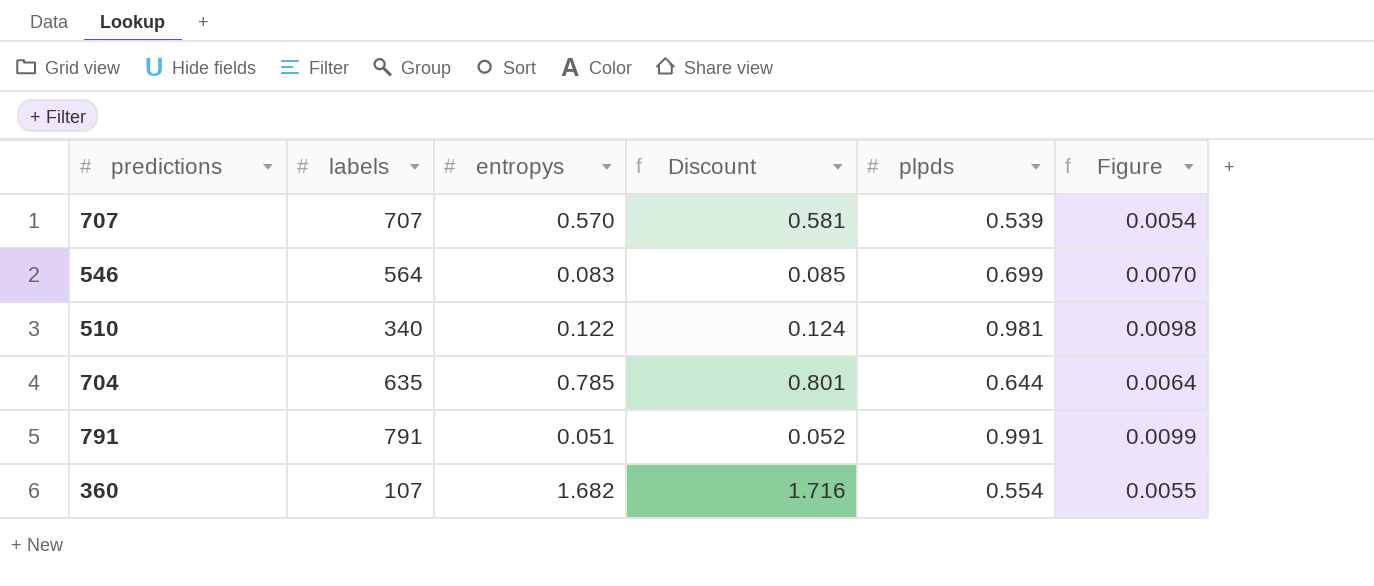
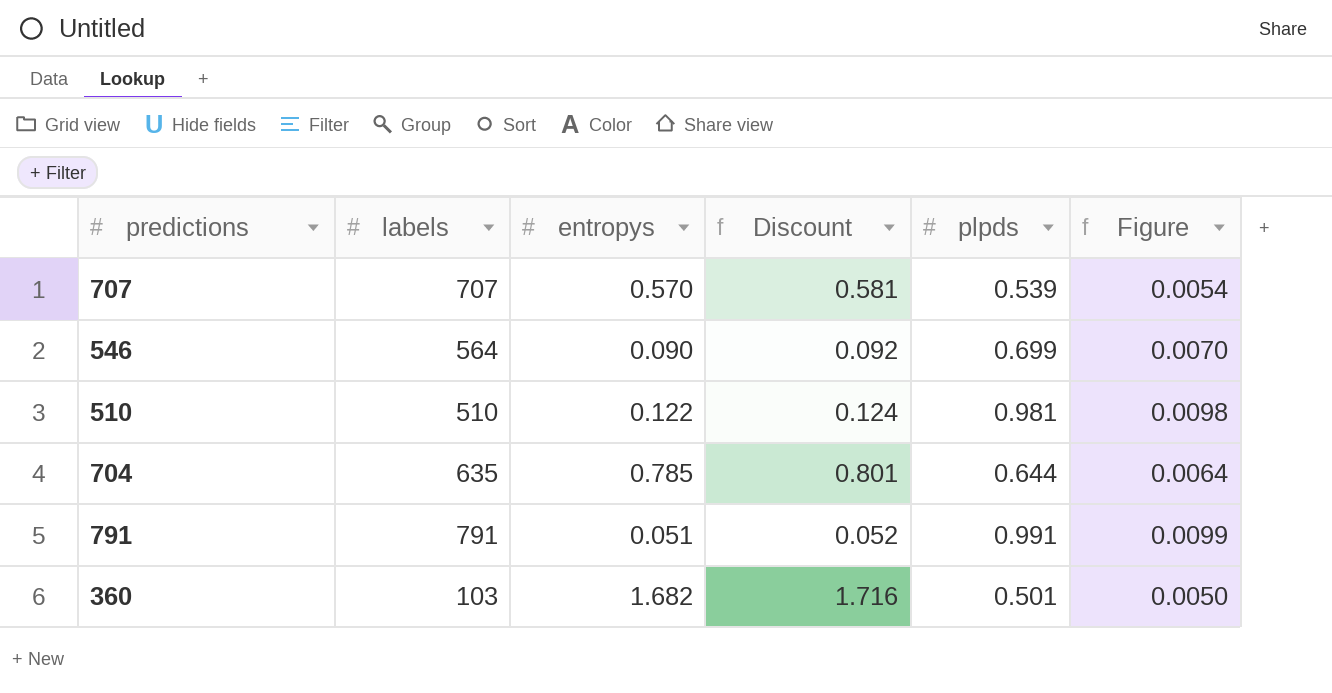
546 | entropys: 0.083 -> 0.090
546 | Discount: 0.085 -> 0.092
510 | labels: 340 -> 510
360 | labels: 107 -> 103
360 | plpds: 0.554 -> 0.501
360 | Figure: 0.0055 -> 0.0050

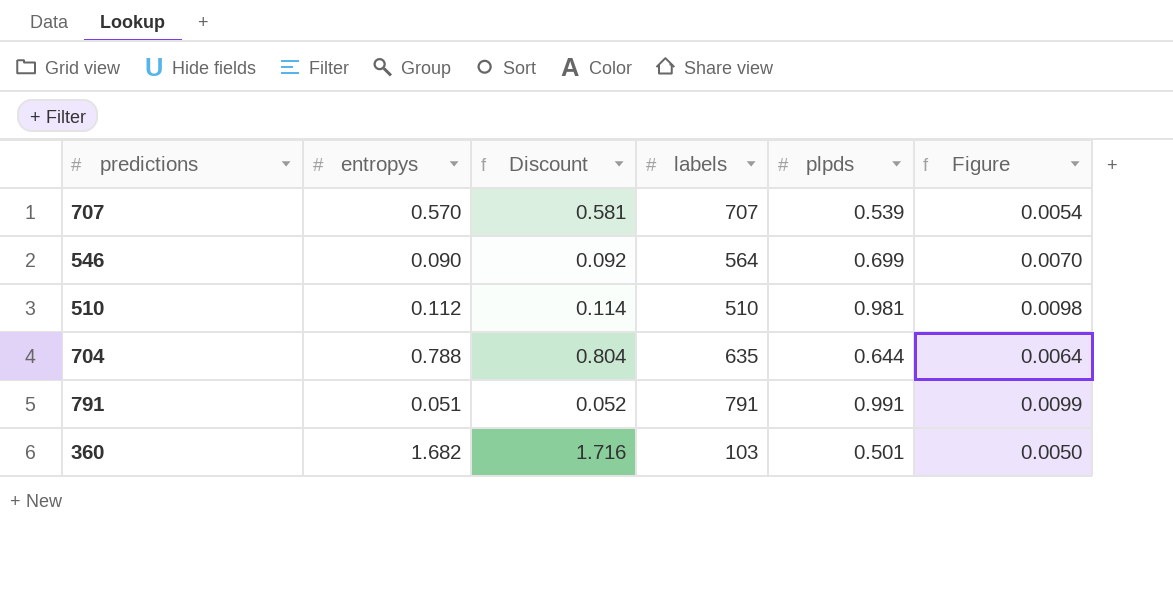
column labels | position: 2 -> 4
510 | entropys: 0.122 -> 0.112
510 | Discount: 0.124 -> 0.114
704 | entropys: 0.785 -> 0.788
704 | Discount: 0.801 -> 0.804

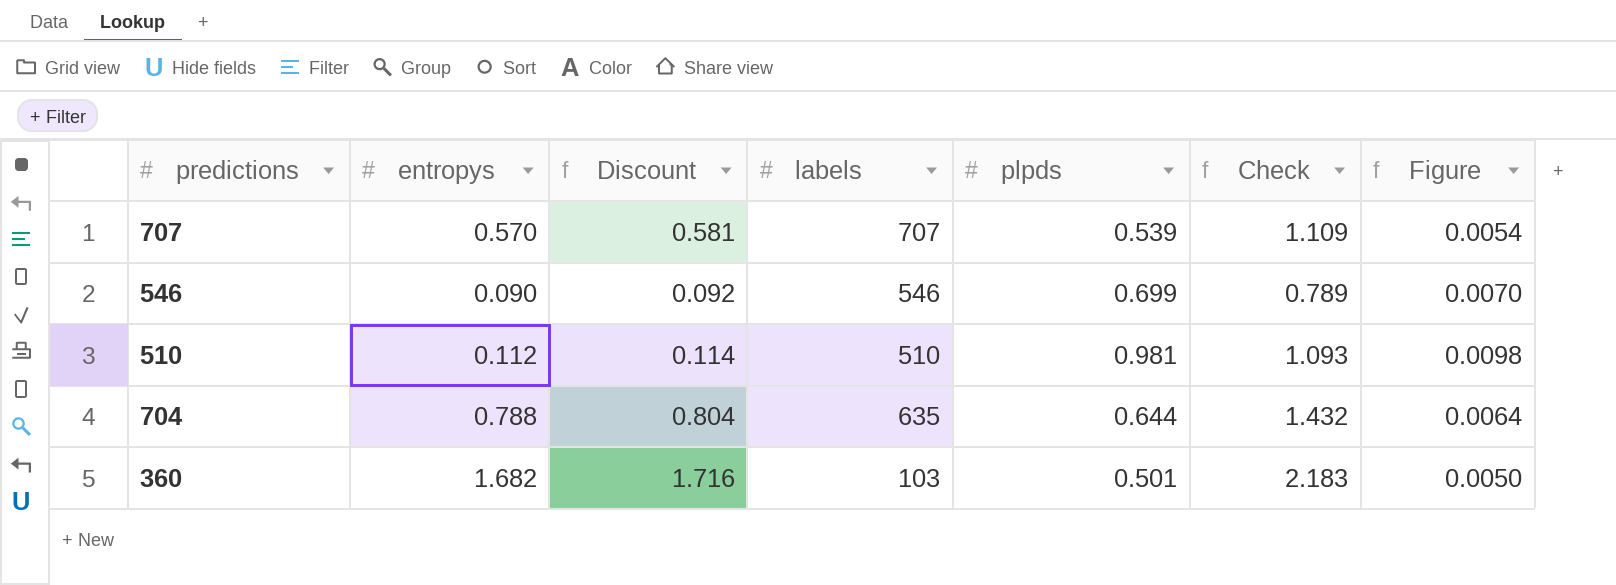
column Check | formula: none -> [entropys] + [plpds]
row 791: 0.051 | 0.052 | 791 | 0.991 | 0.0099 -> none
546 | labels: 564 -> 546

